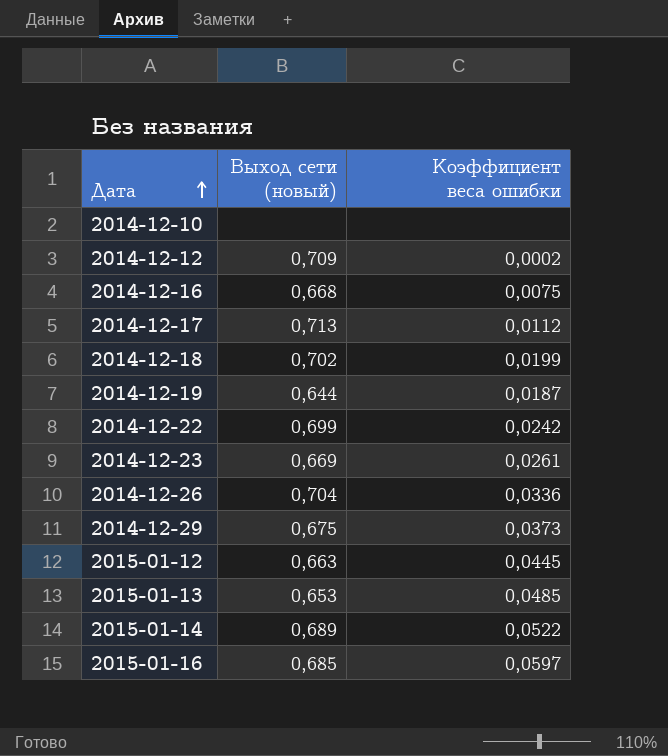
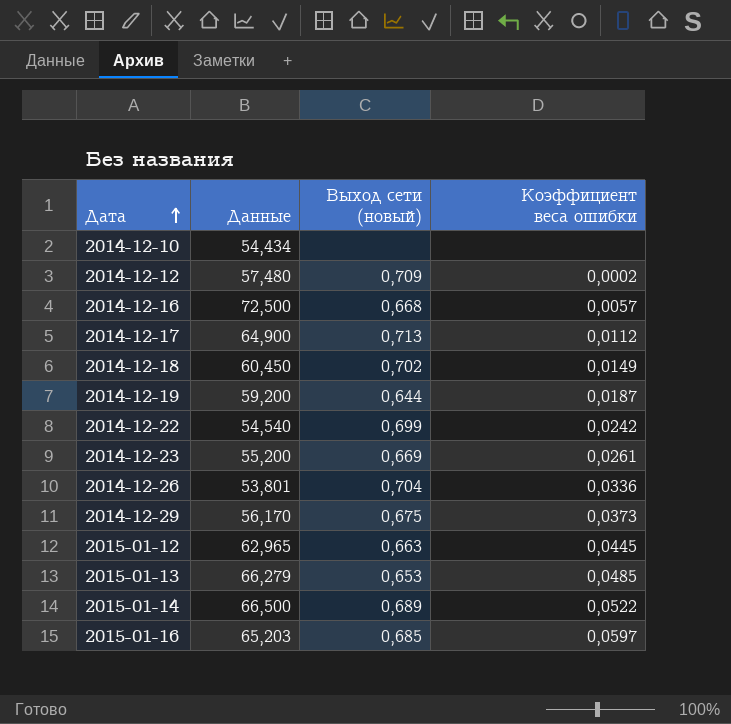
column Данные | position: none -> 2
2014-12-16 | Коэффициент веса ошибки: 0,0075 -> 0,0057
2014-12-18 | Коэффициент веса ошибки: 0,0199 -> 0,0149

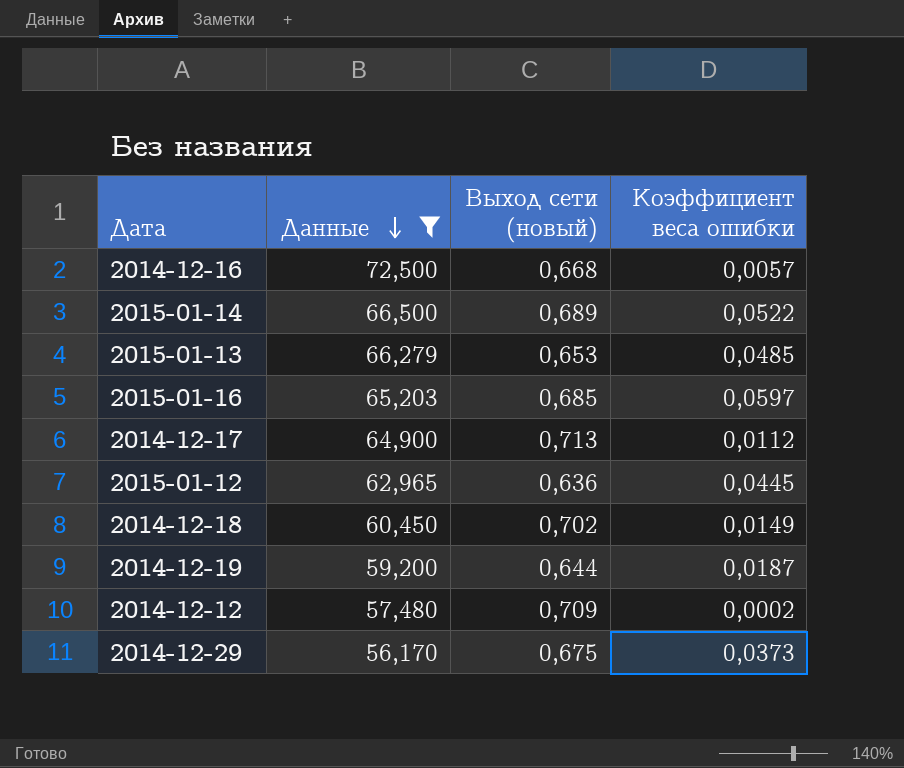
filter: none -> Данные >= 56,170
row order: Дата ascending -> Данные descending
2015-01-12 | Выход сети (новый): 0,663 -> 0,636

